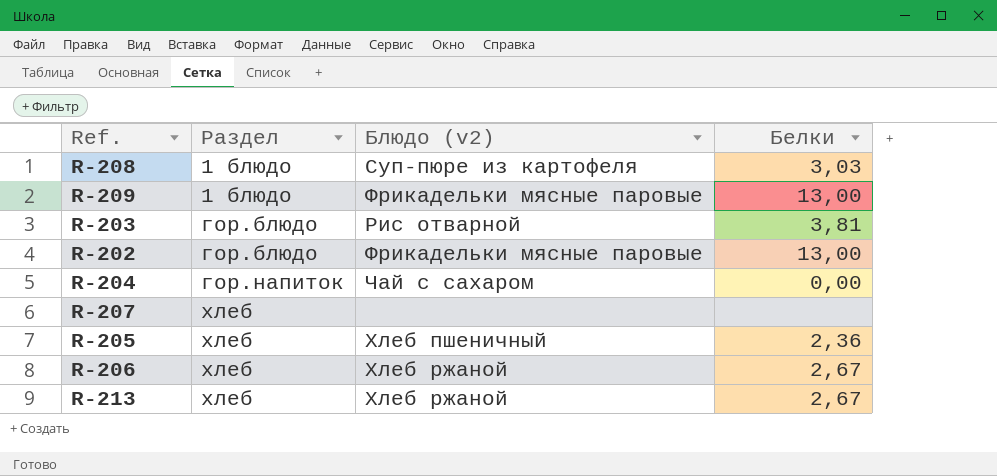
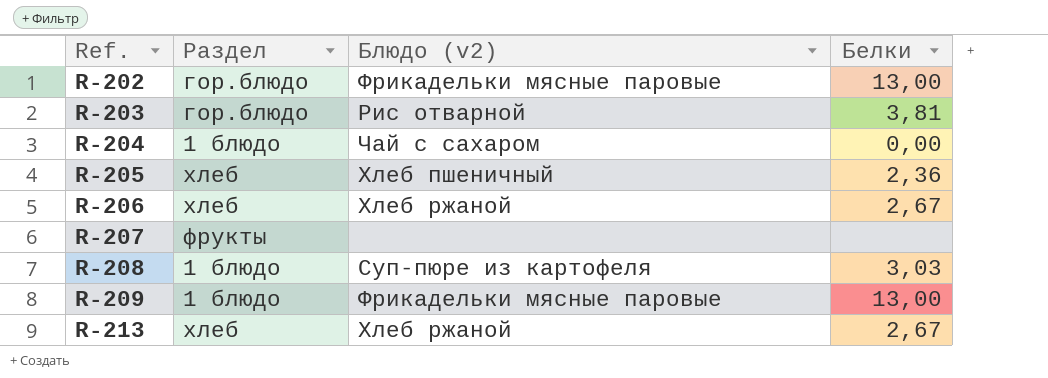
row order: Раздел ascending -> Ref. ascending
R-204 | Раздел: гор.напиток -> 1 блюдо
R-207 | Раздел: хлеб -> фрукты

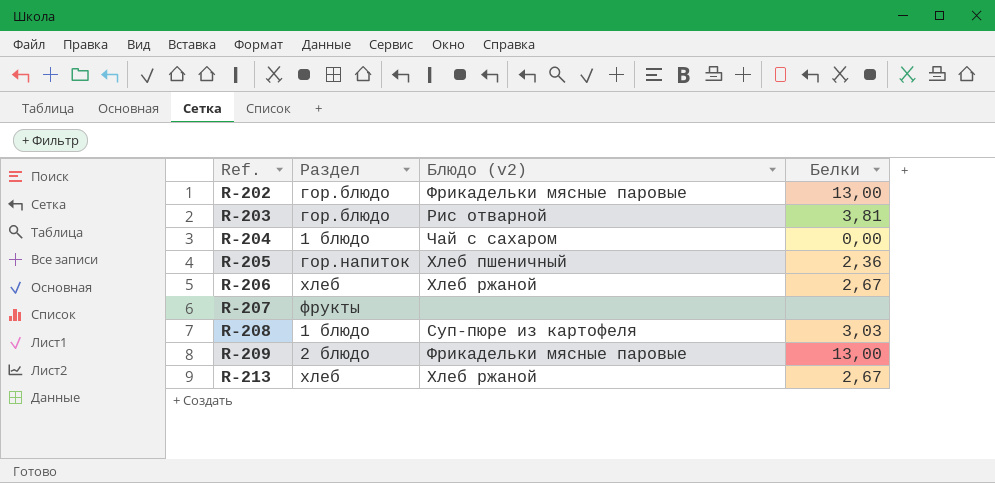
R-205 | Раздел: хлеб -> гор.напиток
R-209 | Раздел: 1 блюдо -> 2 блюдо

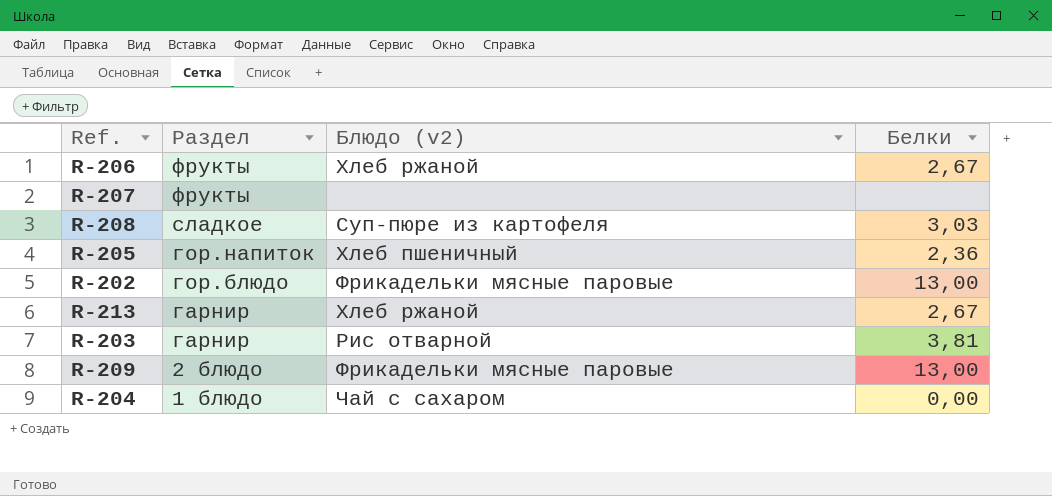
row order: Ref. ascending -> Раздел descending
R-206 | Раздел: хлеб -> фрукты
R-208 | Раздел: 1 блюдо -> сладкое
R-213 | Раздел: хлеб -> гарнир
R-203 | Раздел: гор.блюдо -> гарнир

